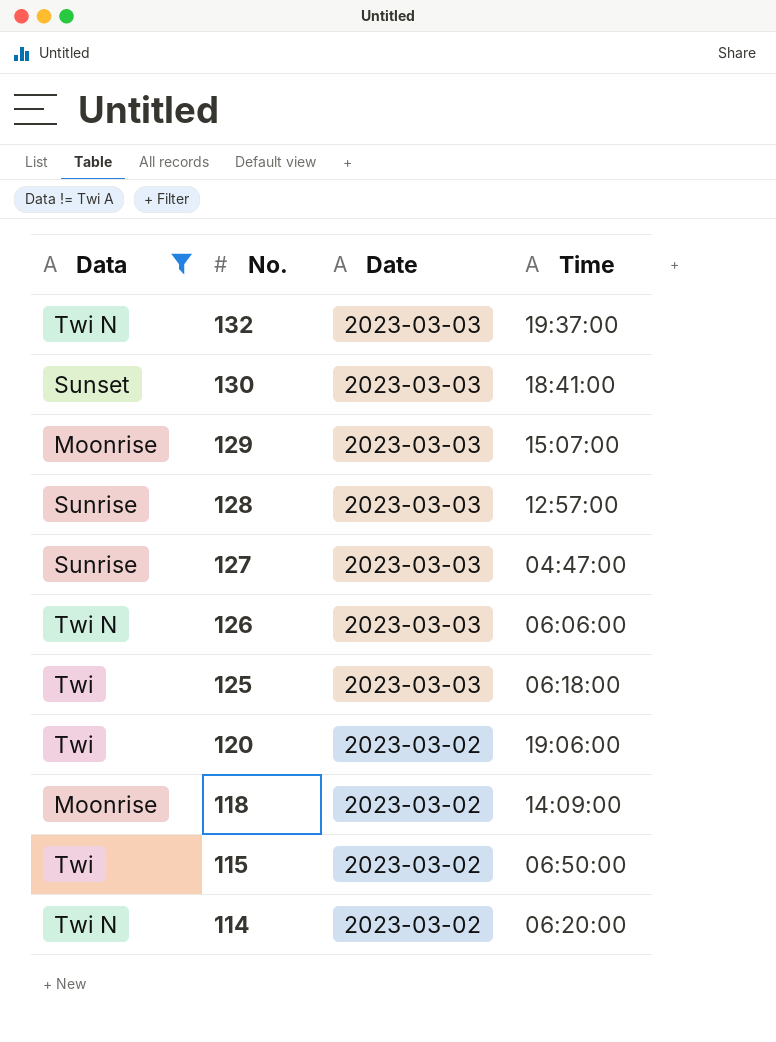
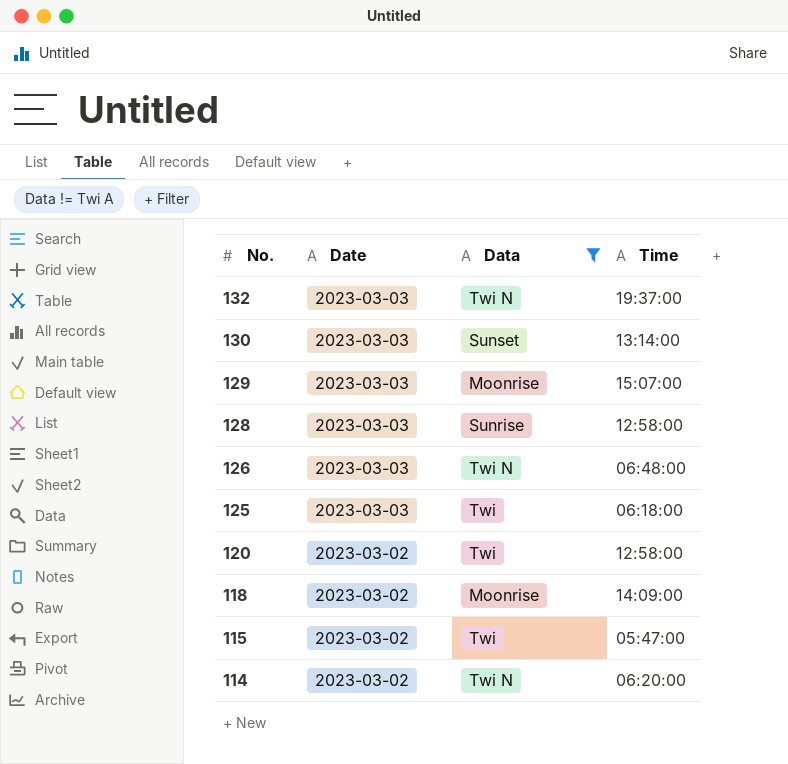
column Data | position: 1 -> 3
row 127: Sunrise | 2023-03-03 | 04:47:00 -> none
130 | Time: 18:41:00 -> 13:14:00
128 | Time: 12:57:00 -> 12:58:00
126 | Time: 06:06:00 -> 06:48:00
120 | Time: 19:06:00 -> 12:58:00
115 | Time: 06:50:00 -> 05:47:00

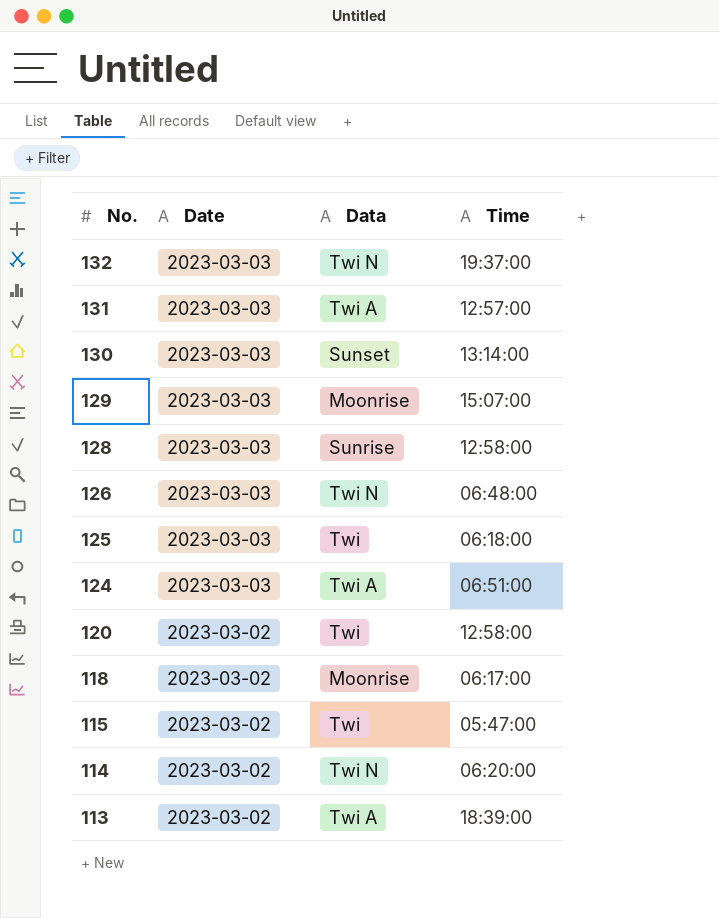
filter: Data != Twi A -> none
118 | Time: 14:09:00 -> 06:17:00

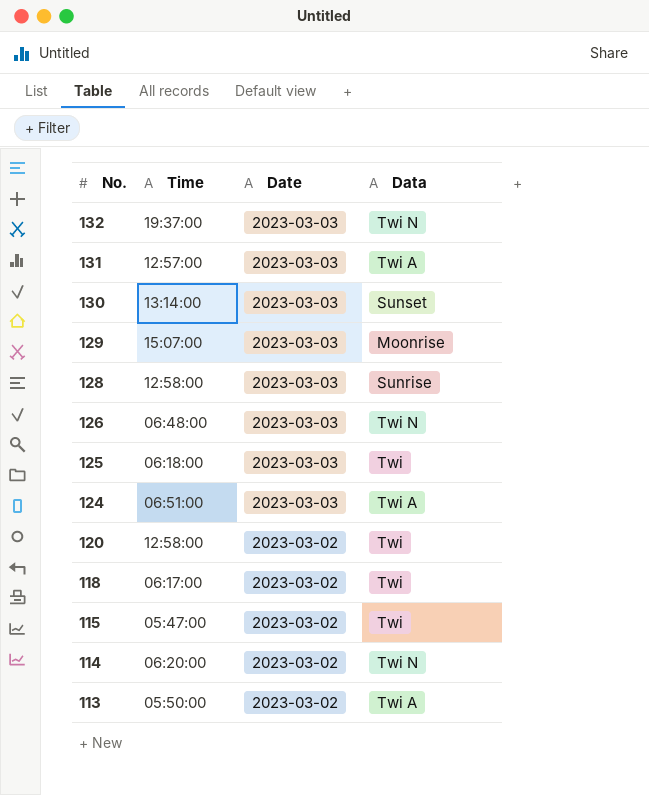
column Time | position: 4 -> 2
118 | Data: Moonrise -> Twi
113 | Time: 18:39:00 -> 05:50:00

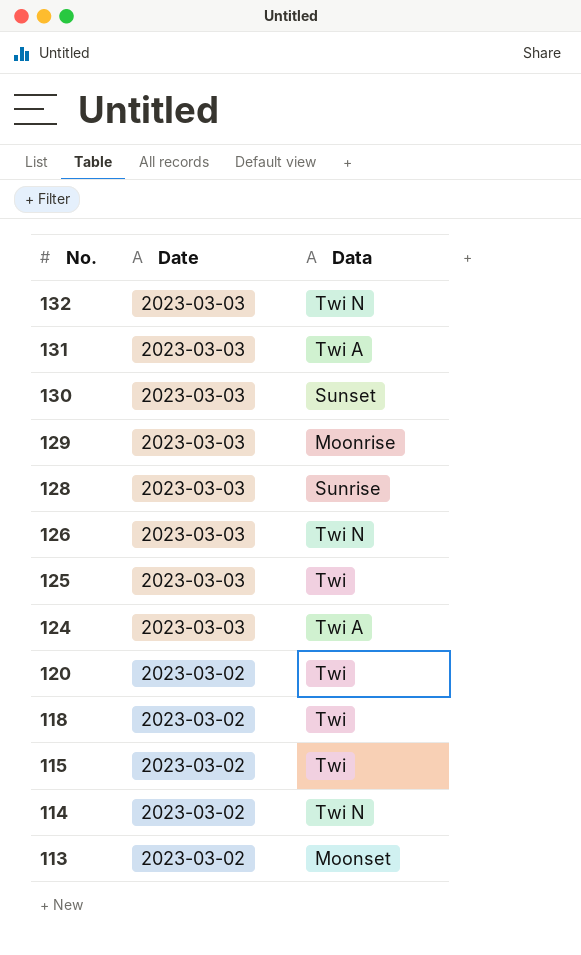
column Time | position: 2 -> none
113 | Data: Twi A -> Moonset

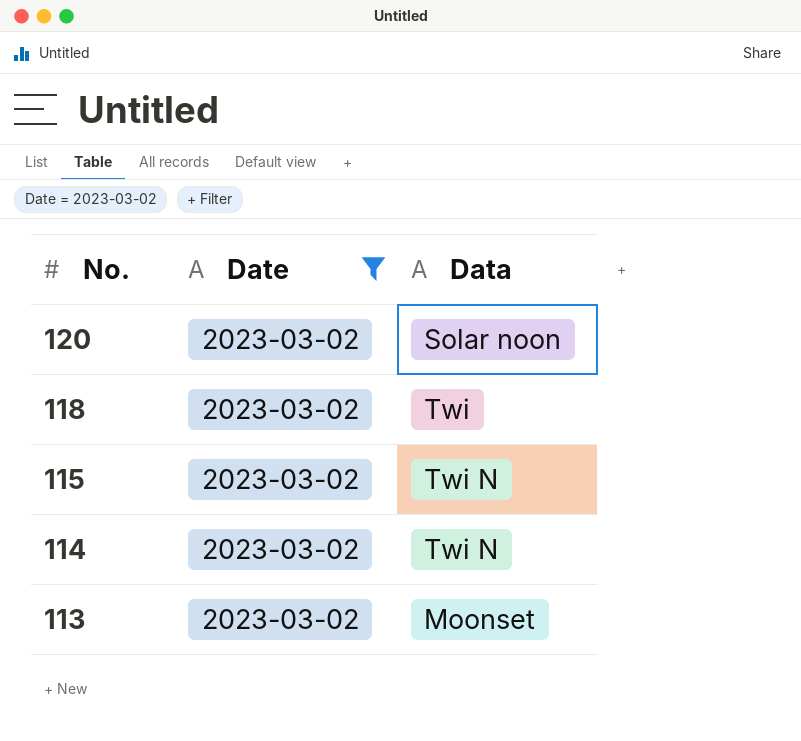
filter: none -> Date = 2023-03-02
120 | Data: Twi -> Solar noon
115 | Data: Twi -> Twi N

